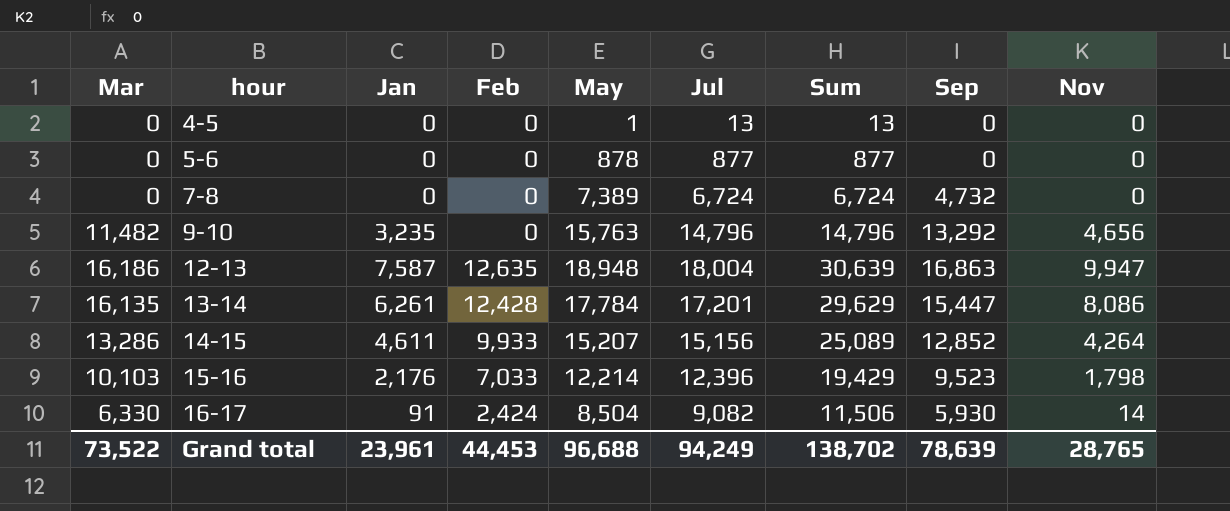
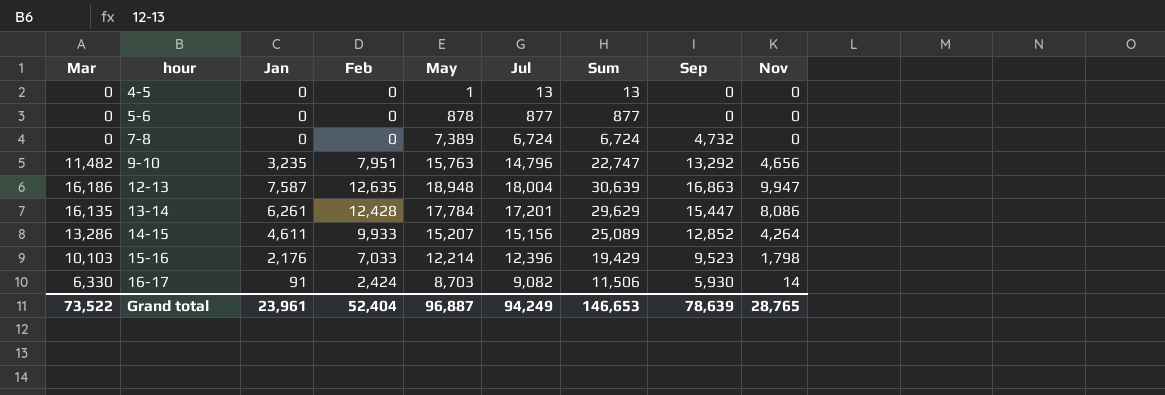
9-10 | Feb: 0 -> 7,951
9-10 | Sum: 14,796 -> 22,747
16-17 | May: 8,504 -> 8,703
Grand total | Feb: 44,453 -> 52,404
Grand total | May: 96,688 -> 96,887
Grand total | Sum: 138,702 -> 146,653

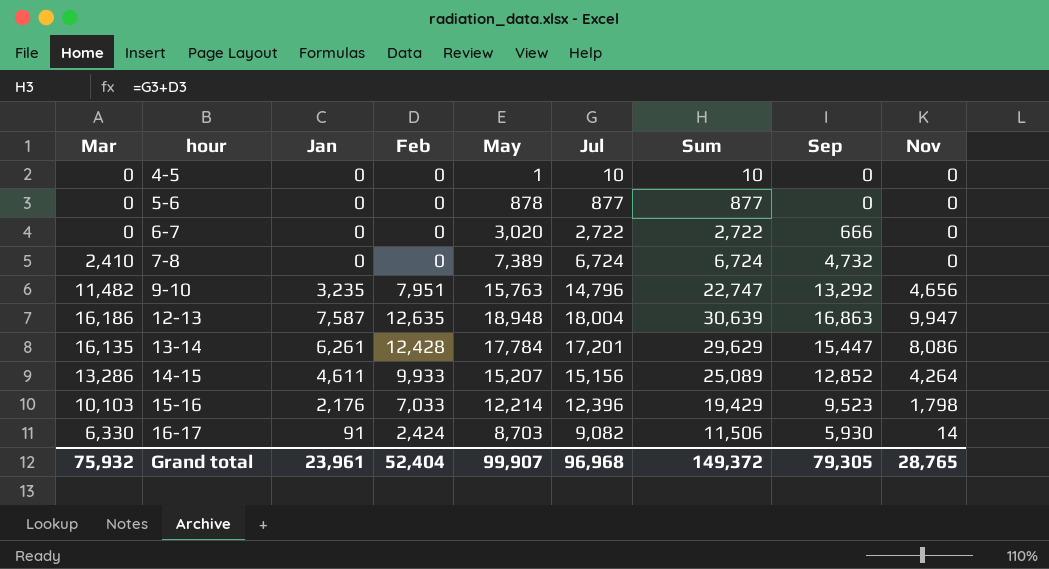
4-5 | Jul: 13 -> 10
4-5 | Sum: 13 -> 10
row 6-7: none -> 0 | 0 | 0 | 3,020 | 2,722 | 2,722 | 666 | 0
7-8 | Mar: 0 -> 2,410
Grand total | Mar: 73,522 -> 75,932
Grand total | May: 96,887 -> 99,907
Grand total | Jul: 94,249 -> 96,968
Grand total | Sum: 146,653 -> 149,372
Grand total | Sep: 78,639 -> 79,305

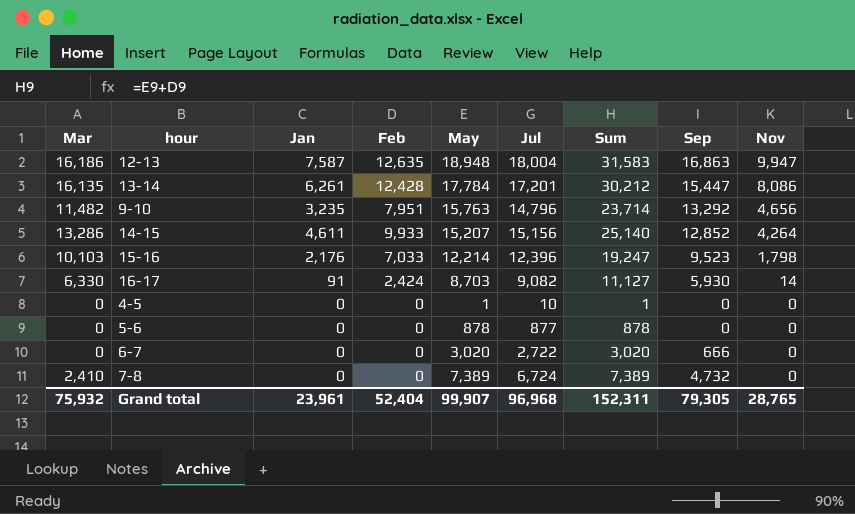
row order: hour ascending -> Nov descending
column Sum | formula: [Feb] + [Jul] -> [Feb] + [May]
Grand total | Sum: 149,372 -> 152,311

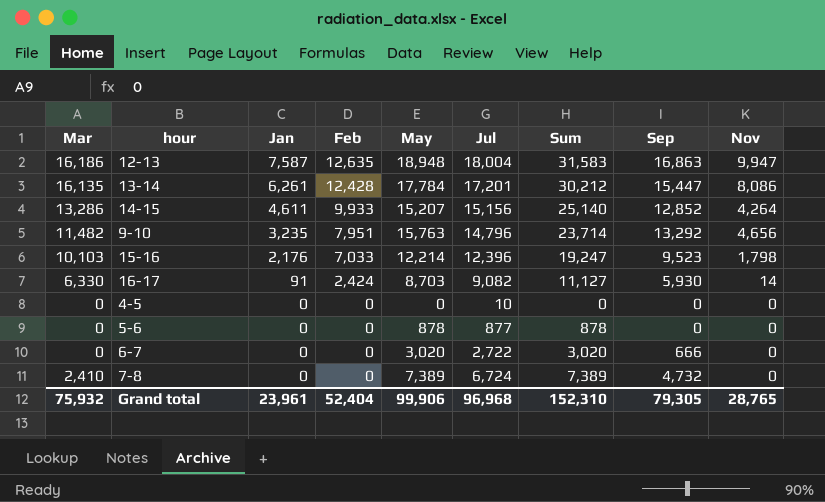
row order: Nov descending -> Jan descending
4-5 | May: 1 -> 0
4-5 | Sum: 1 -> 0
Grand total | May: 99,907 -> 99,906
Grand total | Sum: 152,311 -> 152,310

